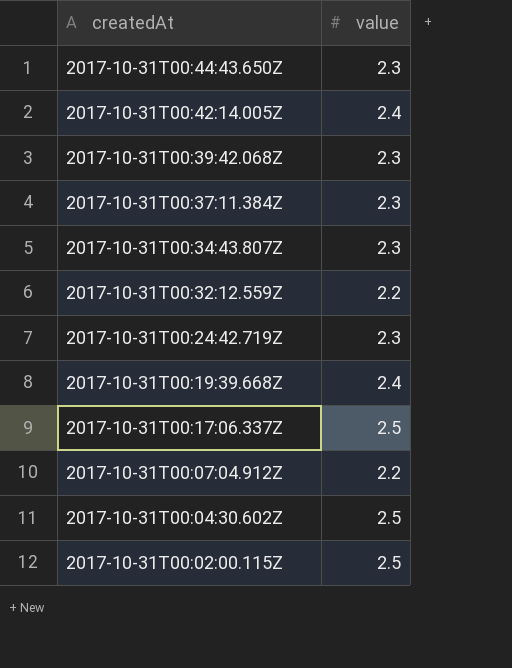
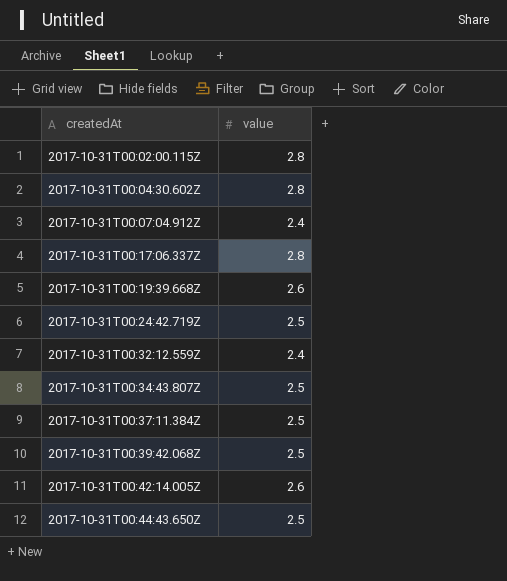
row order: createdAt descending -> createdAt ascending
2017-10-31T00:02:00.115Z | value: 2.5 -> 2.8
2017-10-31T00:04:30.602Z | value: 2.5 -> 2.8
2017-10-31T00:07:04.912Z | value: 2.2 -> 2.4
2017-10-31T00:17:06.337Z | value: 2.5 -> 2.8
2017-10-31T00:19:39.668Z | value: 2.4 -> 2.6
2017-10-31T00:24:42.719Z | value: 2.3 -> 2.5
2017-10-31T00:32:12.559Z | value: 2.2 -> 2.4
2017-10-31T00:34:43.807Z | value: 2.3 -> 2.5
2017-10-31T00:37:11.384Z | value: 2.3 -> 2.5
2017-10-31T00:39:42.068Z | value: 2.3 -> 2.5
2017-10-31T00:42:14.005Z | value: 2.4 -> 2.6
2017-10-31T00:44:43.650Z | value: 2.3 -> 2.5

